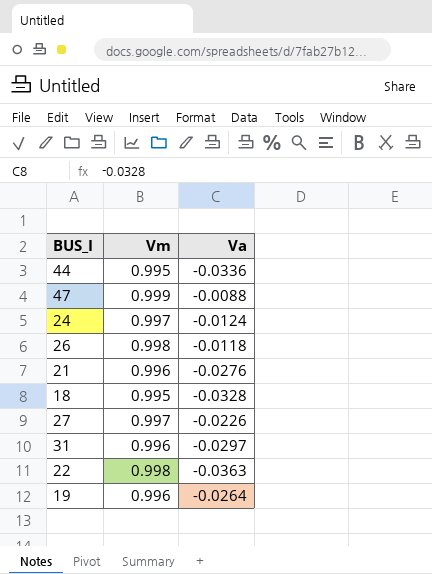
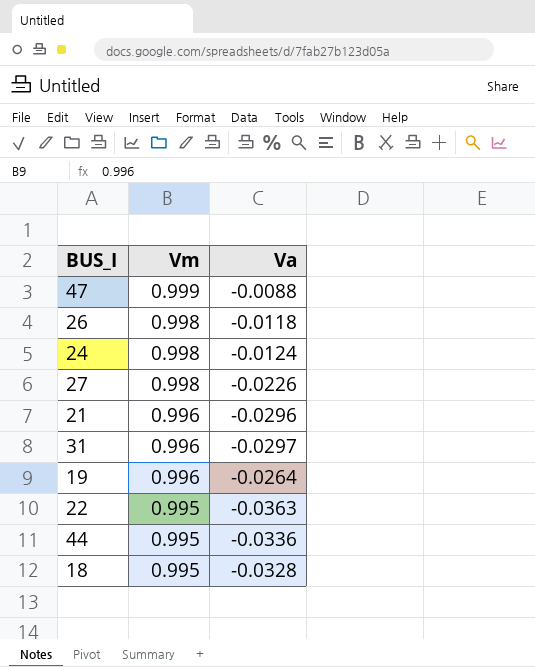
row order: none -> Vm descending
24 | Vm: 0.997 -> 0.998
27 | Vm: 0.997 -> 0.998
21 | Va: -0.0276 -> -0.0296
22 | Vm: 0.998 -> 0.995

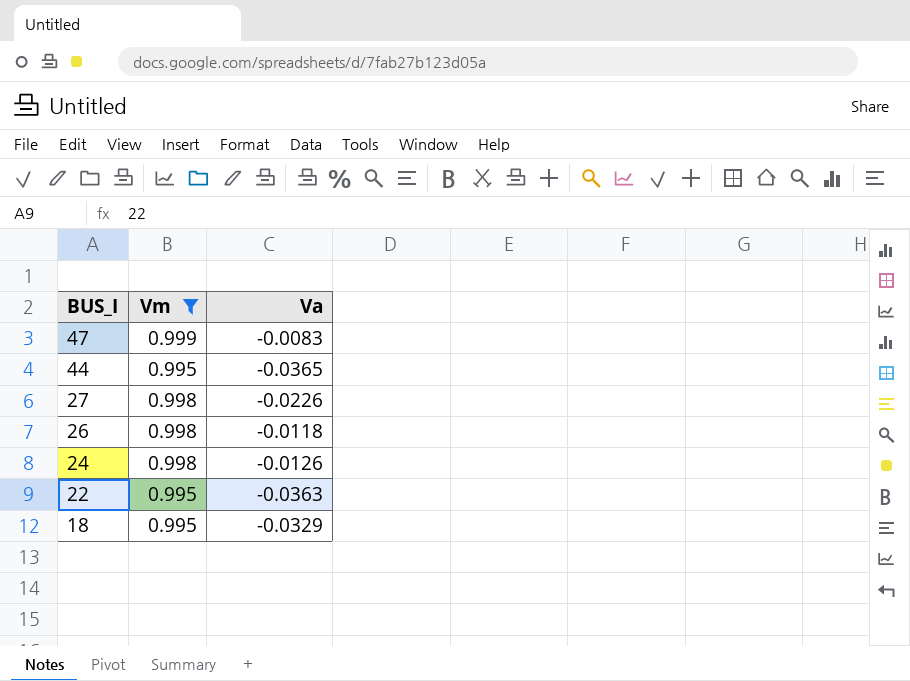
filter: none -> Vm != 0.996
row order: Vm descending -> BUS_I descending
47 | Va: -0.0088 -> -0.0083
44 | Va: -0.0336 -> -0.0365
24 | Va: -0.0124 -> -0.0126
18 | Va: -0.0328 -> -0.0329

